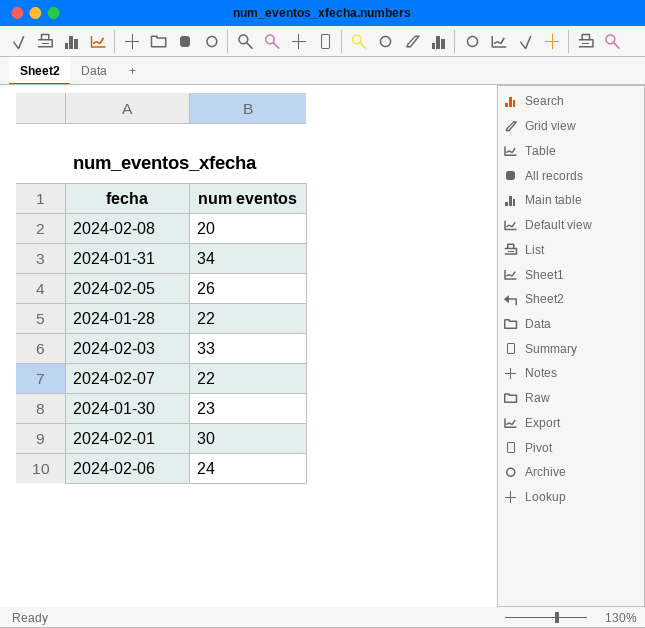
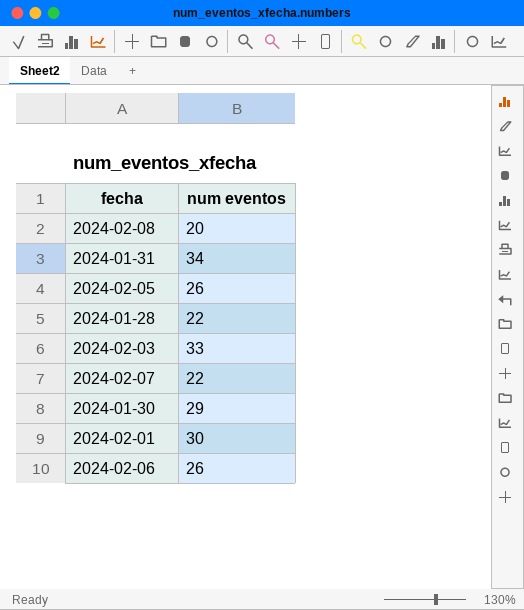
2024-01-30 | num eventos: 23 -> 29
2024-02-06 | num eventos: 24 -> 26

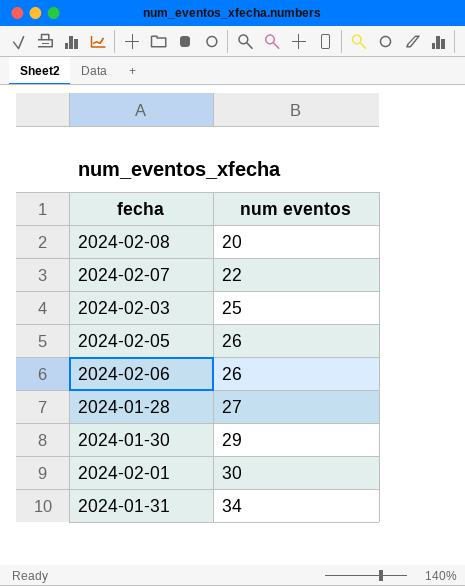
row order: none -> num eventos ascending
2024-02-03 | num eventos: 33 -> 25
2024-01-28 | num eventos: 22 -> 27

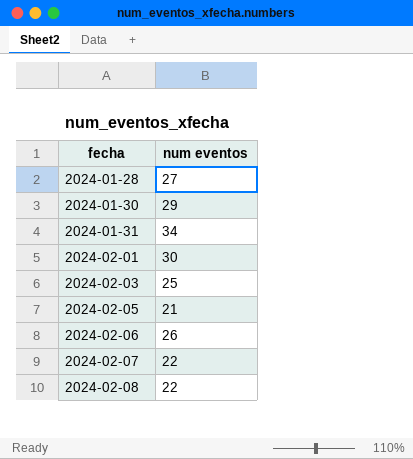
row order: num eventos ascending -> fecha ascending
2024-02-05 | num eventos: 26 -> 21
2024-02-08 | num eventos: 20 -> 22

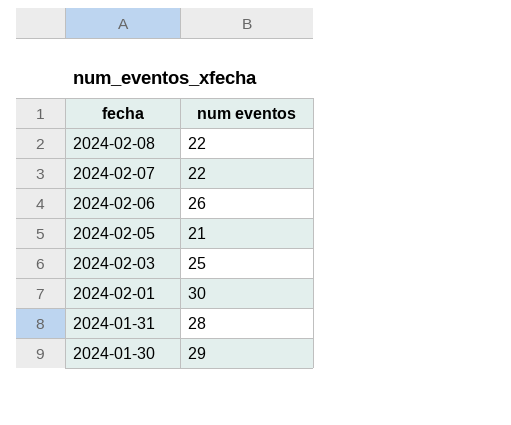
row order: fecha ascending -> fecha descending
row 2024-01-28: 27 -> none
2024-01-31 | num eventos: 34 -> 28

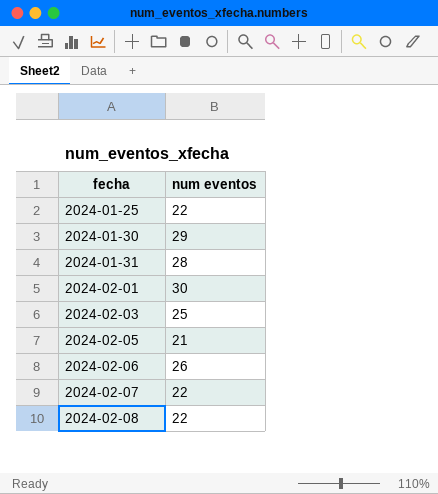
row order: fecha descending -> fecha ascending
row 2024-01-25: none -> 22

